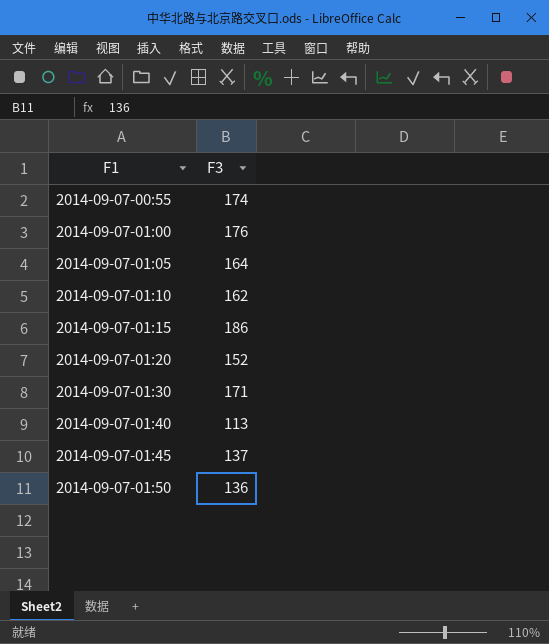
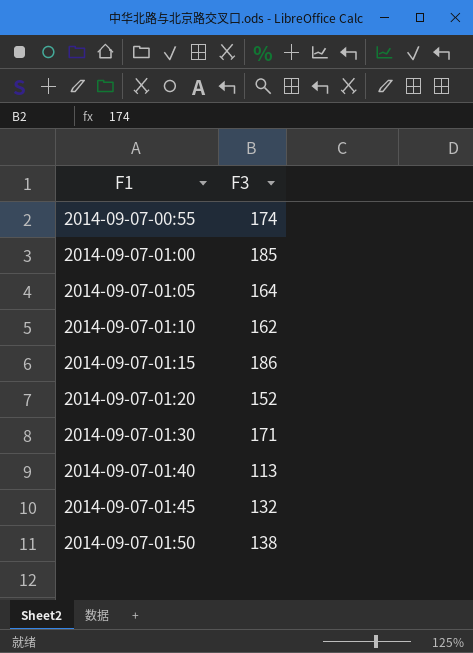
2014-09-07-01:00 | F3: 176 -> 185
2014-09-07-01:45 | F3: 137 -> 132
2014-09-07-01:50 | F3: 136 -> 138

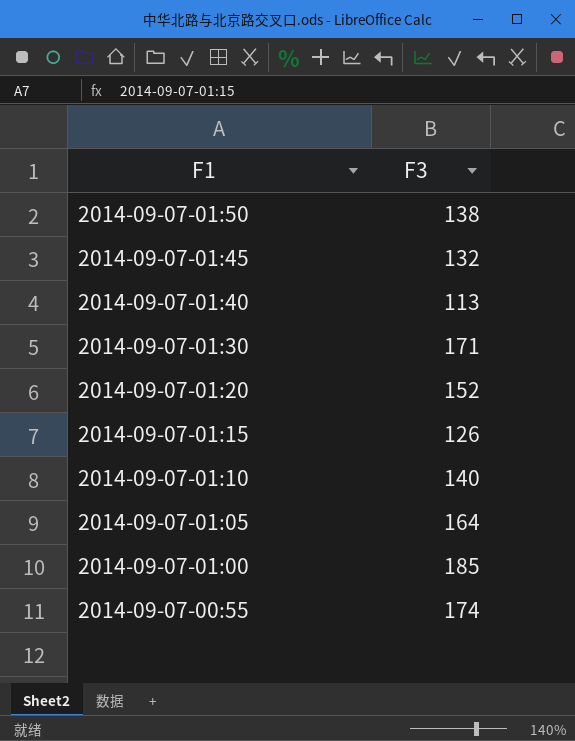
row order: F1 ascending -> F1 descending
2014-09-07-01:15 | F3: 186 -> 126
2014-09-07-01:10 | F3: 162 -> 140

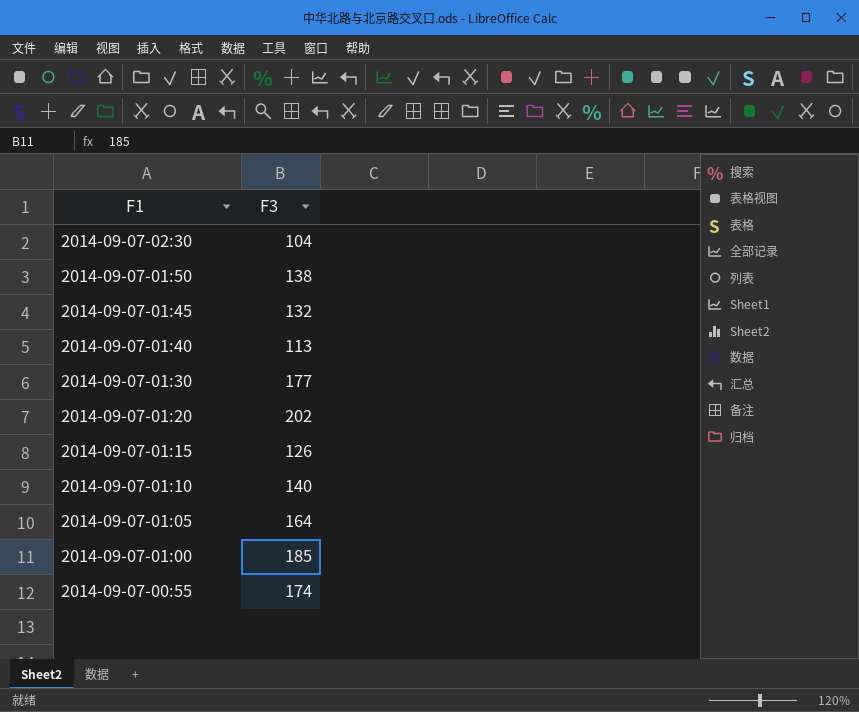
row 2014-09-07-02:30: none -> 104
2014-09-07-01:30 | F3: 171 -> 177
2014-09-07-01:20 | F3: 152 -> 202

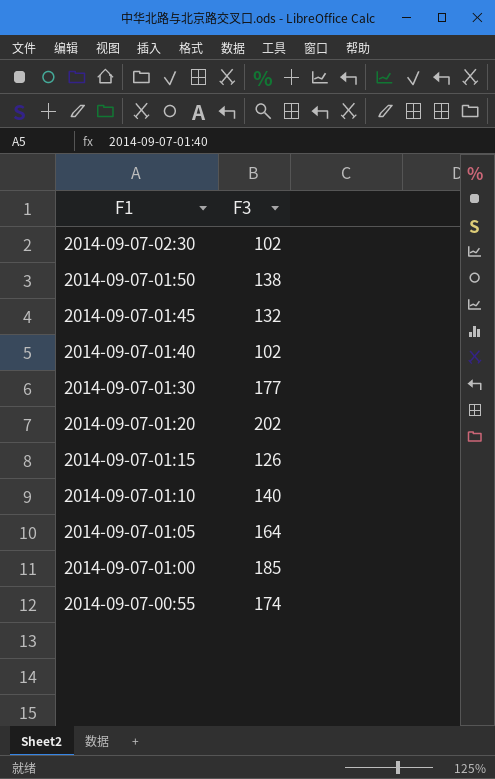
2014-09-07-02:30 | F3: 104 -> 102
2014-09-07-01:40 | F3: 113 -> 102

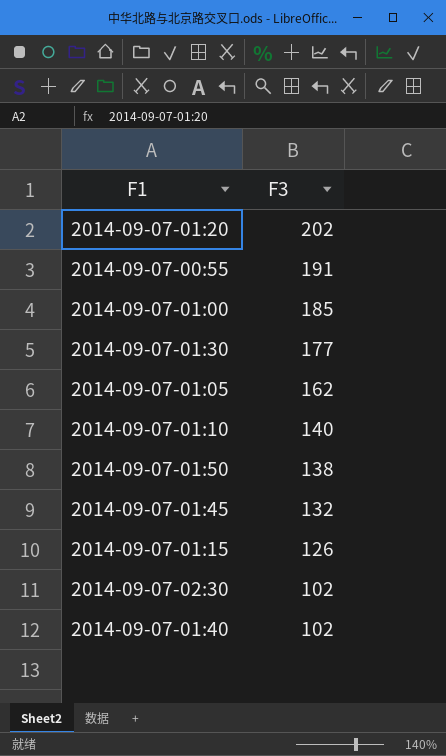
row order: F1 descending -> F3 descending
2014-09-07-00:55 | F3: 174 -> 191
2014-09-07-01:05 | F3: 164 -> 162

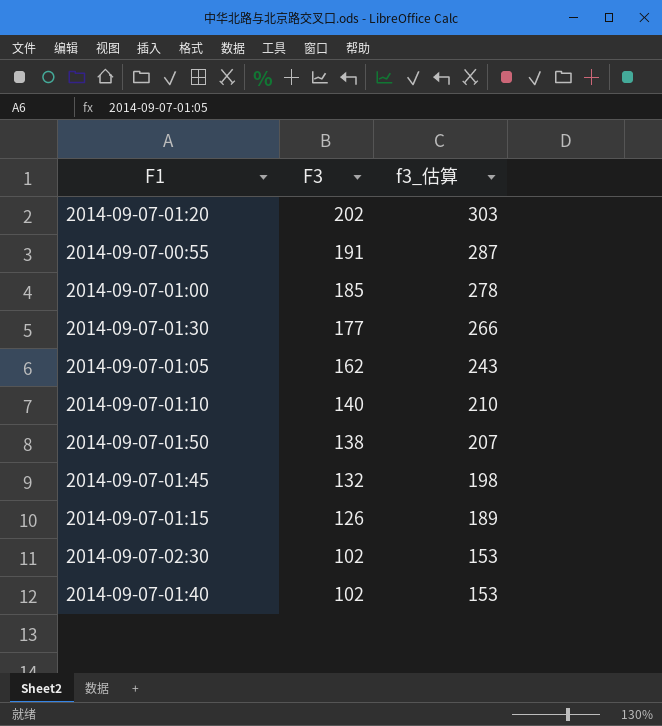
column f3_估算 | formula: none -> [F3] * 1.5

